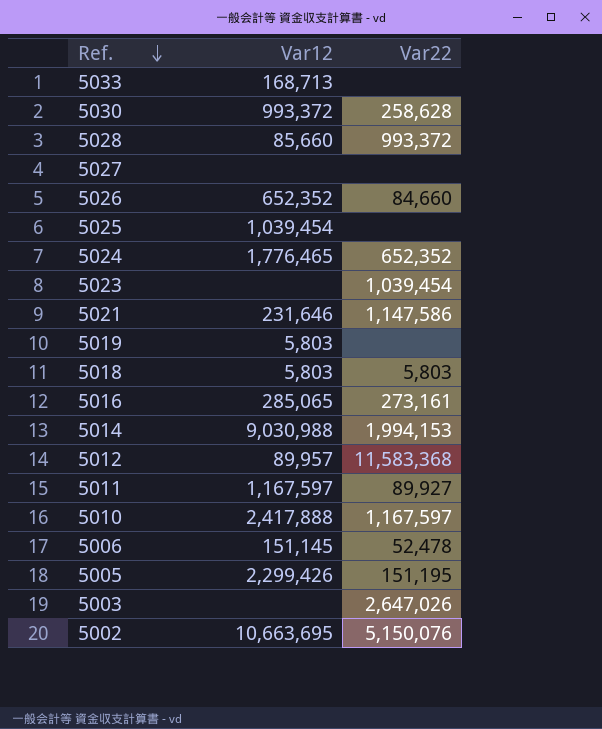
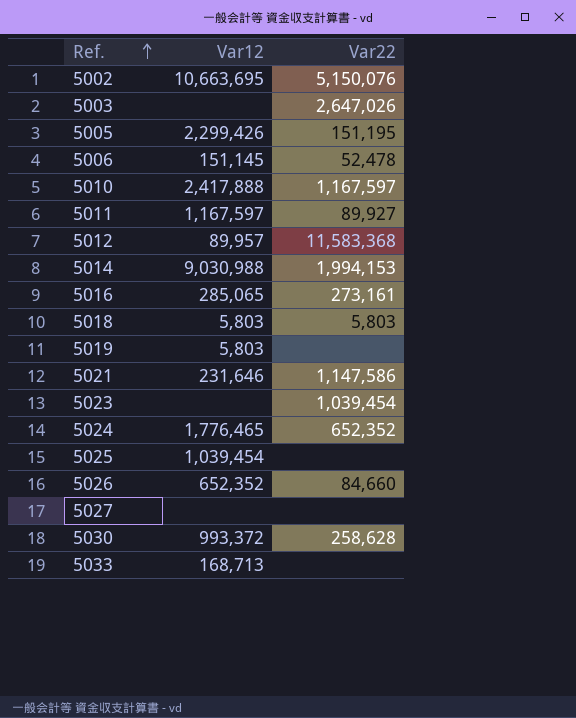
row order: Ref. descending -> Ref. ascending
row 5028: 85,660 | 993,372 -> none

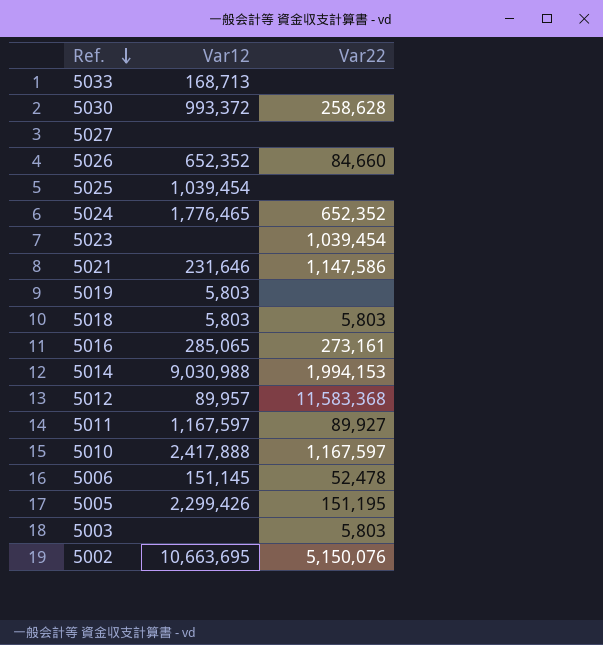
row order: Ref. ascending -> Ref. descending
5003 | Var22: 2,647,026 -> 5,803

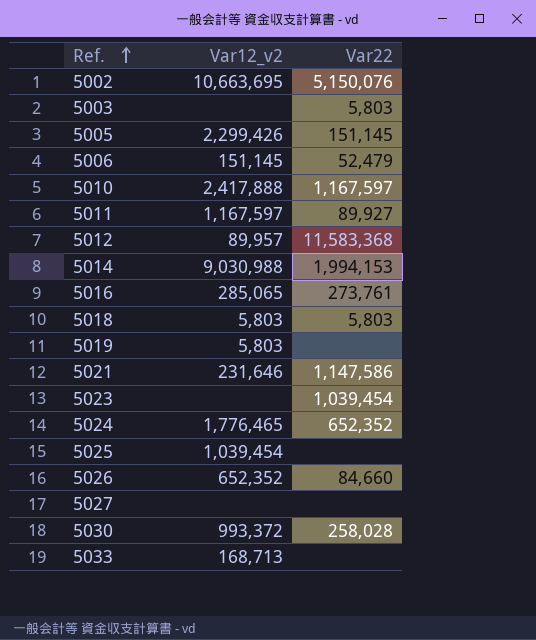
row order: Ref. descending -> Ref. ascending
column name: Var12 -> Var12_v2
5005 | Var22: 151,195 -> 151,145
5006 | Var22: 52,478 -> 52,479
5016 | Var22: 273,161 -> 273,761
5030 | Var22: 258,628 -> 258,028

